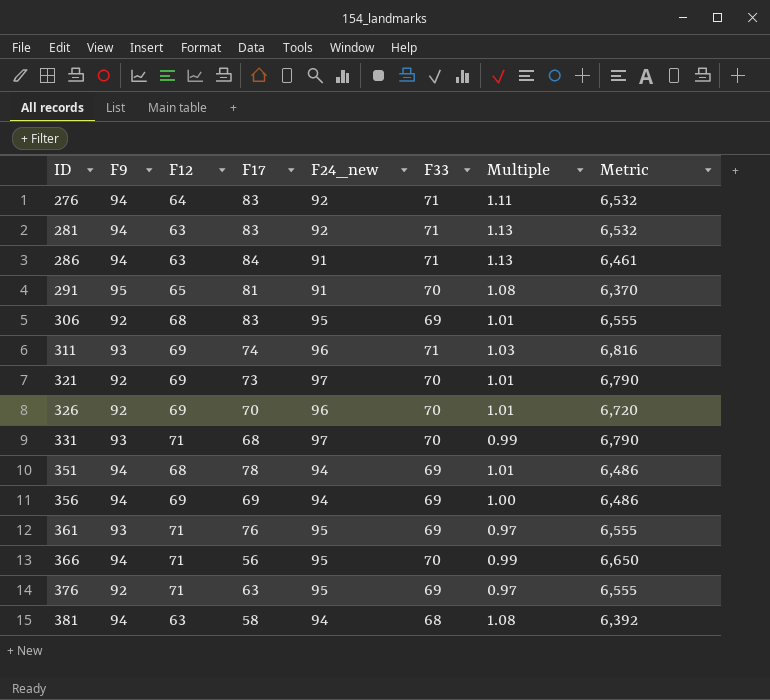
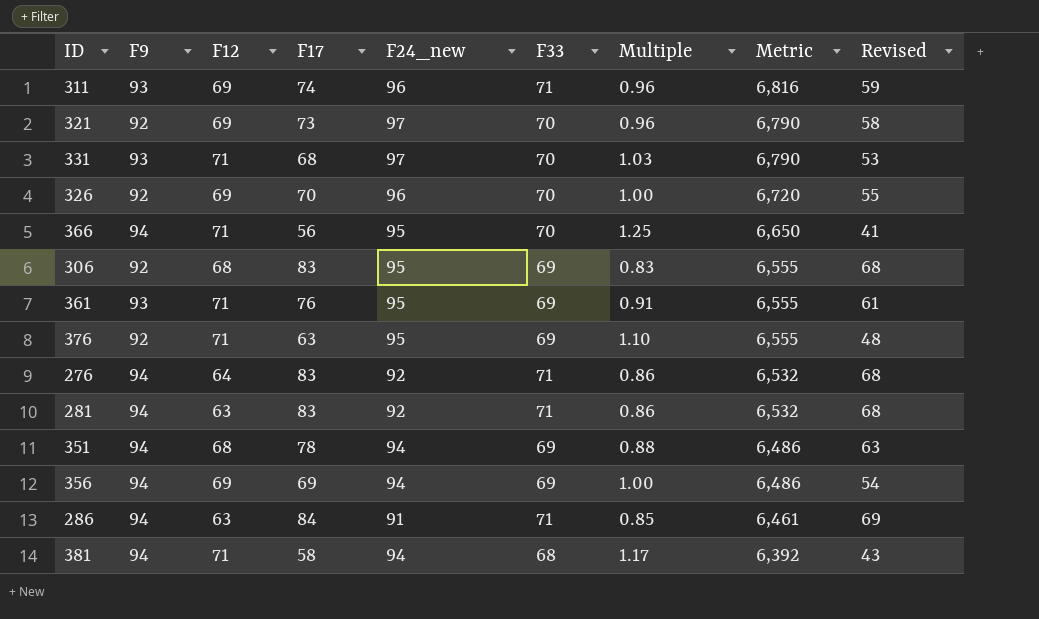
row order: ID ascending -> Metric descending
column Multiple | formula: [F33] / [F12] -> [F33] / [F17]
column Revised | formula: none -> [F17] - 15
row 291: 95 | 65 | 81 | 91 | 70 | 1.08 | 6,370 -> none
381 | F12: 63 -> 71

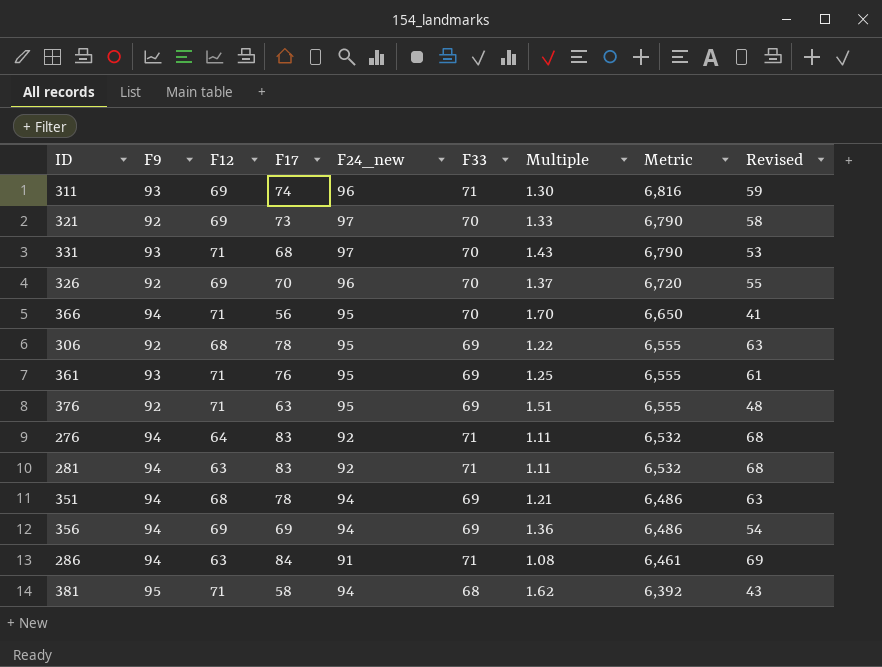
column Multiple | formula: [F33] / [F17] -> [F24_new] / [F17]
306 | F17: 83 -> 78
306 | Revised: 68 -> 63
381 | F9: 94 -> 95

